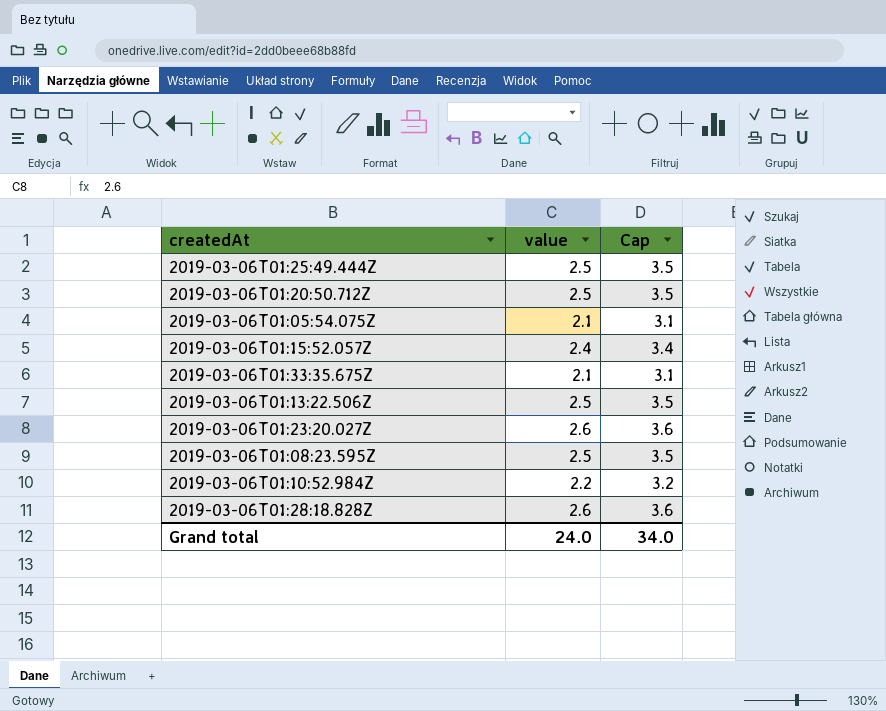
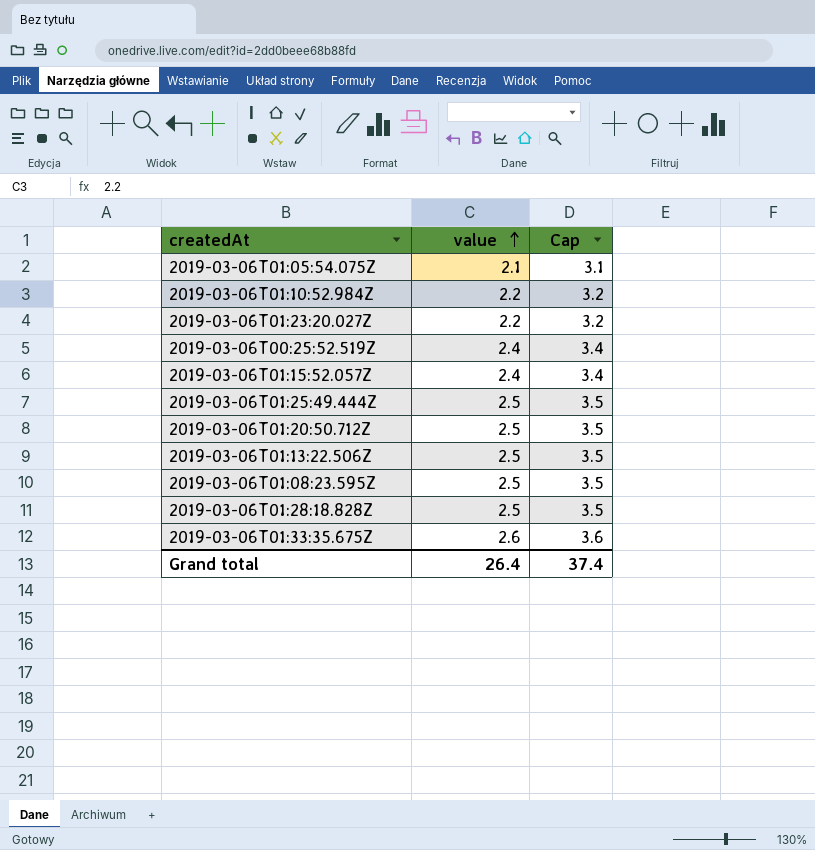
row order: none -> value ascending
2019-03-06T01:23:20.027Z | value: 2.6 -> 2.2
2019-03-06T01:23:20.027Z | Cap: 3.6 -> 3.2
row 2019-03-06T00:25:52.519Z: none -> 2.4 | 3.4
2019-03-06T01:28:18.828Z | value: 2.6 -> 2.5
2019-03-06T01:28:18.828Z | Cap: 3.6 -> 3.5
2019-03-06T01:33:35.675Z | value: 2.1 -> 2.6
2019-03-06T01:33:35.675Z | Cap: 3.1 -> 3.6
Grand total | value: 24.0 -> 26.4
Grand total | Cap: 34.0 -> 37.4

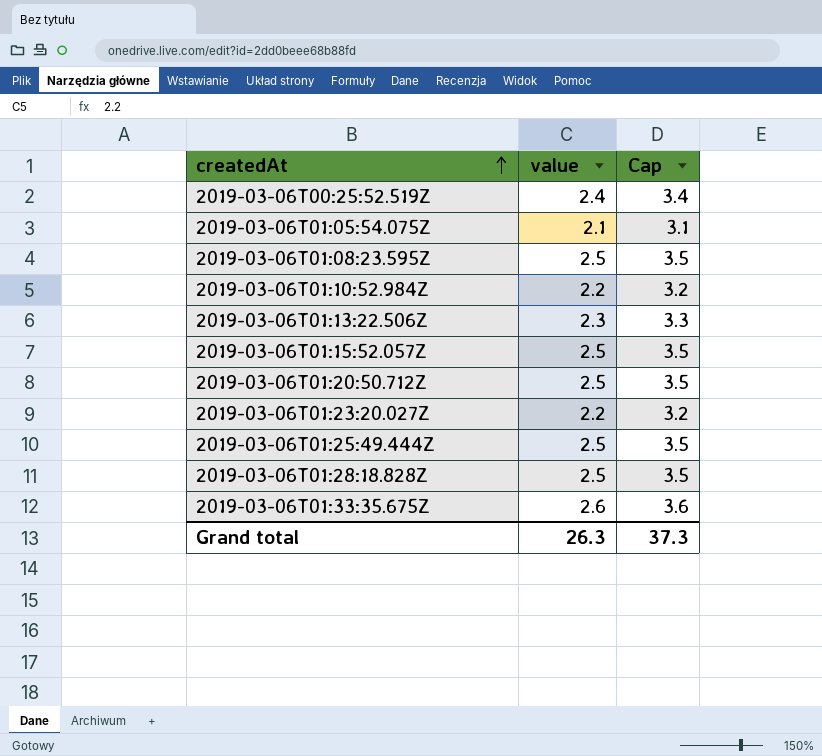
row order: value ascending -> createdAt ascending
2019-03-06T01:13:22.506Z | value: 2.5 -> 2.3
2019-03-06T01:13:22.506Z | Cap: 3.5 -> 3.3
2019-03-06T01:15:52.057Z | value: 2.4 -> 2.5
2019-03-06T01:15:52.057Z | Cap: 3.4 -> 3.5
Grand total | value: 26.4 -> 26.3
Grand total | Cap: 37.4 -> 37.3

